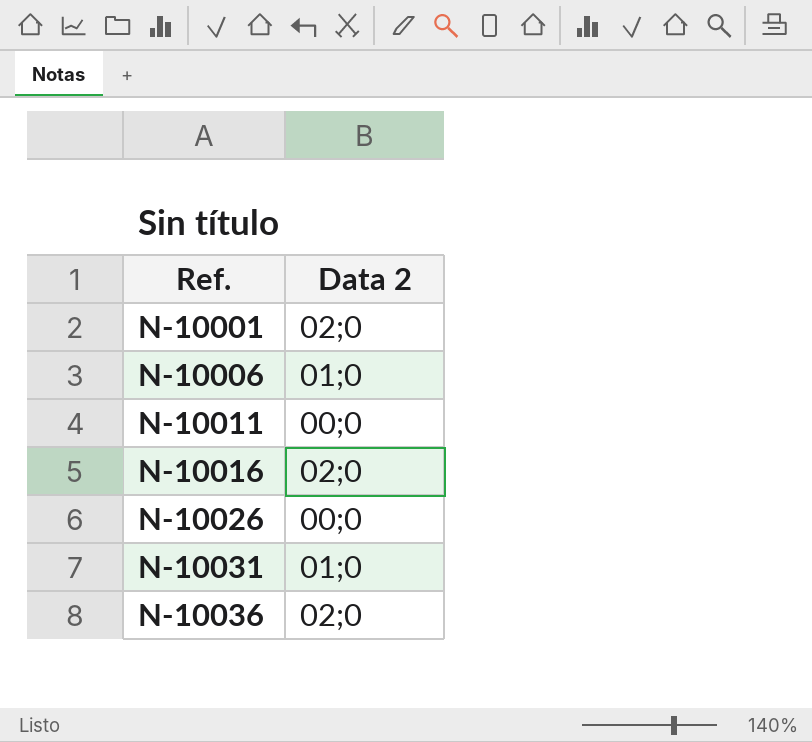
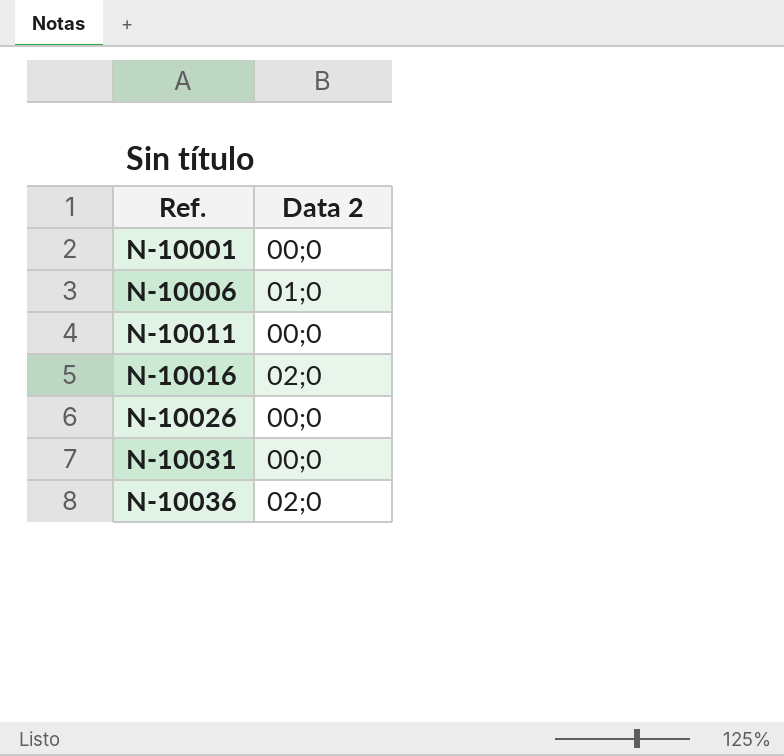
N-10001 | Data 2: 02;0 -> 00;0
N-10031 | Data 2: 01;0 -> 00;0

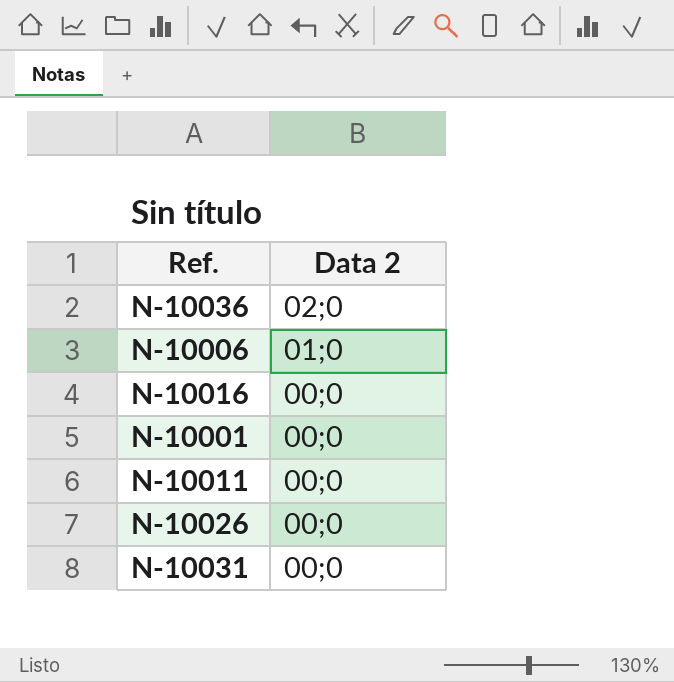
row order: Ref. ascending -> Data 2 descending
N-10016 | Data 2: 02;0 -> 00;0

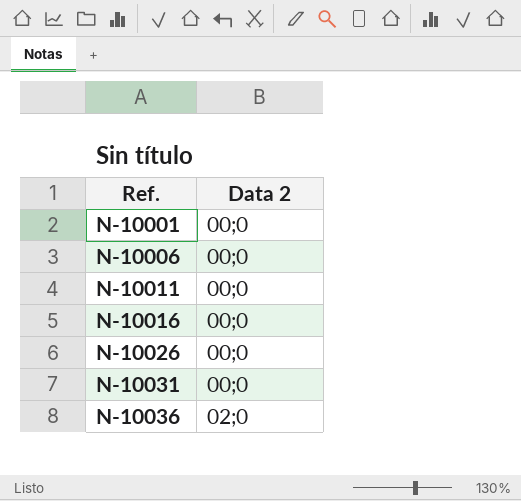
row order: Data 2 descending -> Ref. ascending
N-10006 | Data 2: 01;0 -> 00;0

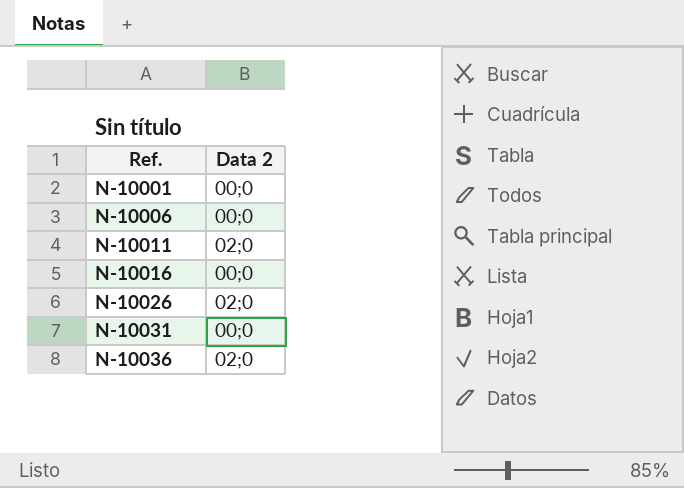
N-10011 | Data 2: 00;0 -> 02;0
N-10026 | Data 2: 00;0 -> 02;0

